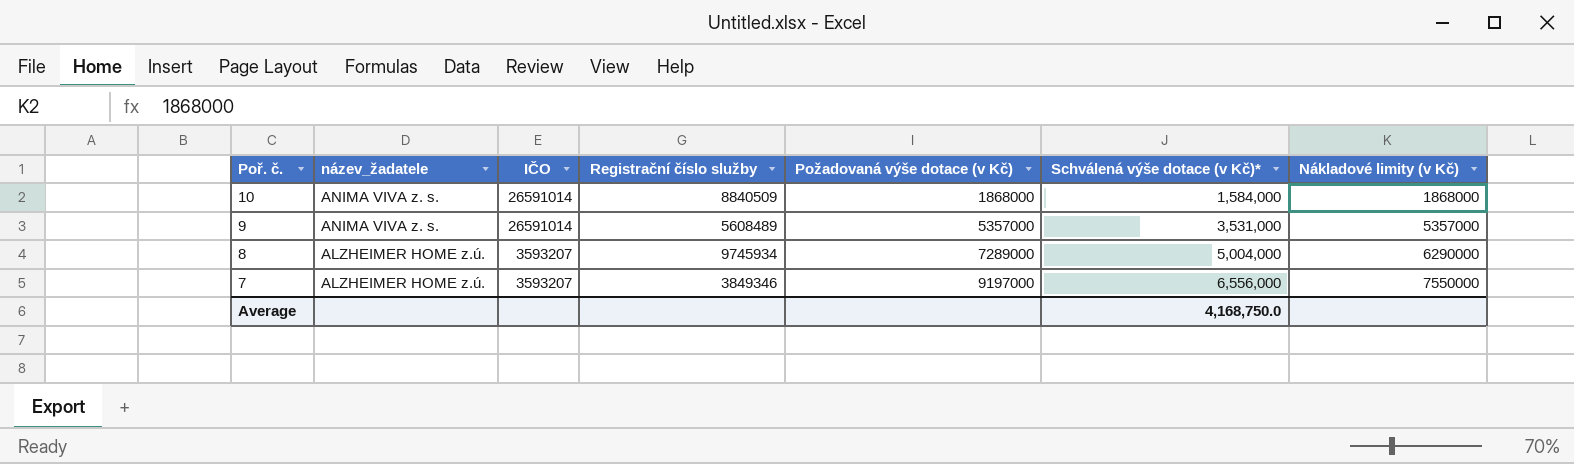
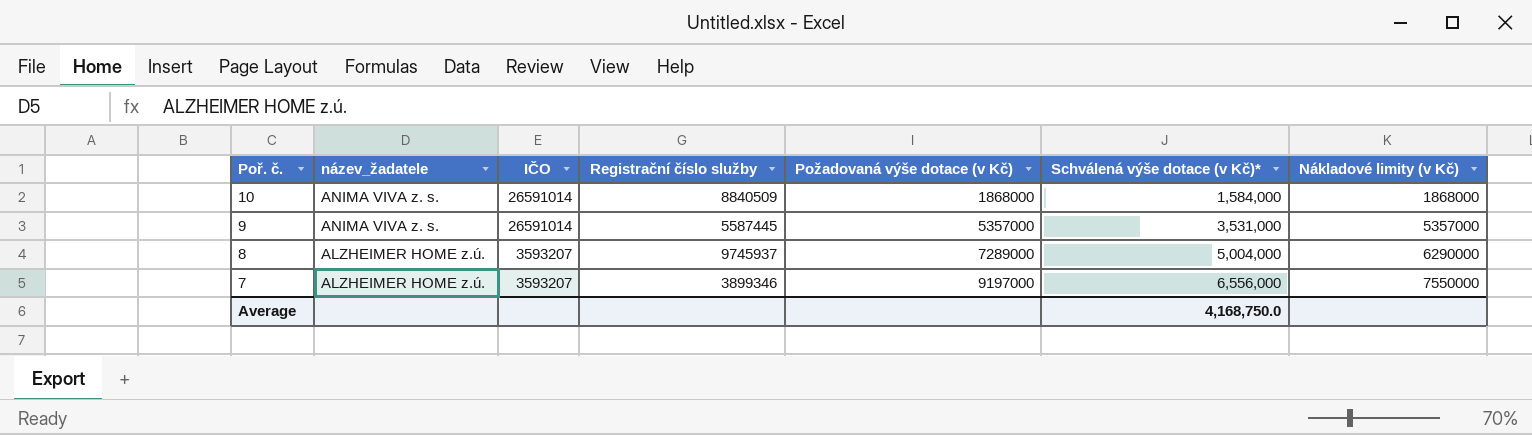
9 | Registrační číslo služby: 5608489 -> 5587445
8 | Registrační číslo služby: 9745934 -> 9745937
7 | Registrační číslo služby: 3849346 -> 3899346

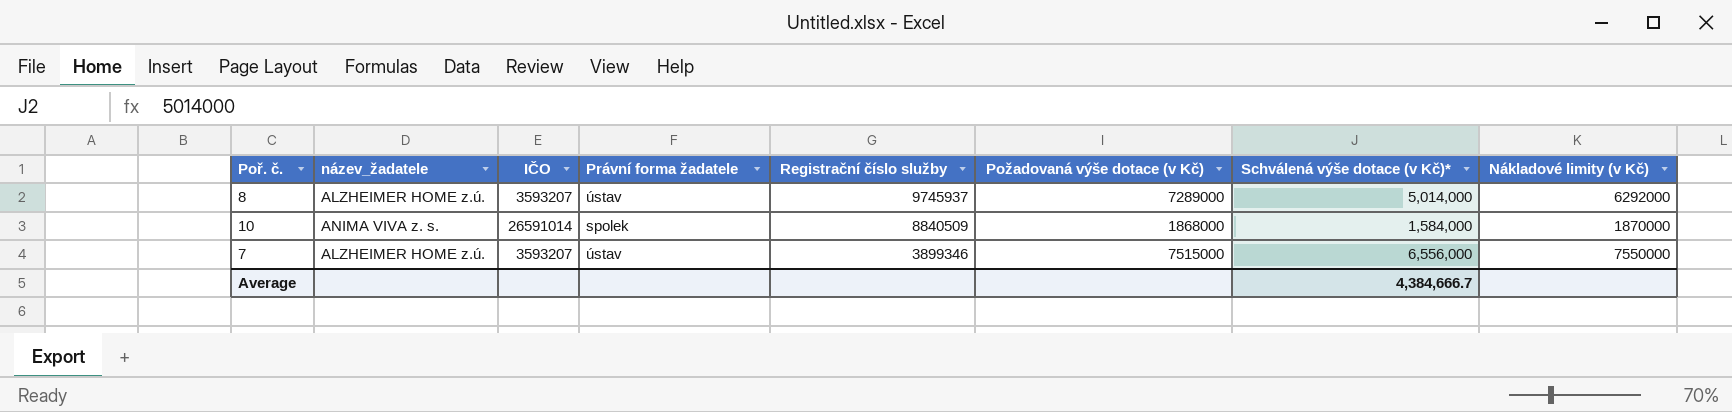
row order: Poř. č. descending -> Registrační číslo služby descending
column Právní forma žadatele | position: none -> 4
row 9: ANIMA VIVA z. s. | 26591014 | 5587445 | 5357000 | 3,531,000 | 5357000 -> none
8 | Schválená výše dotace (v Kč)*: 5,004,000 -> 5,014,000
8 | Nákladové limity (v Kč): 6290000 -> 6292000
10 | Nákladové limity (v Kč): 1868000 -> 1870000
7 | Požadovaná výše dotace (v Kč): 9197000 -> 7515000
Average | Schválená výše dotace (v Kč)*: 4,168,750.0 -> 4,384,666.7

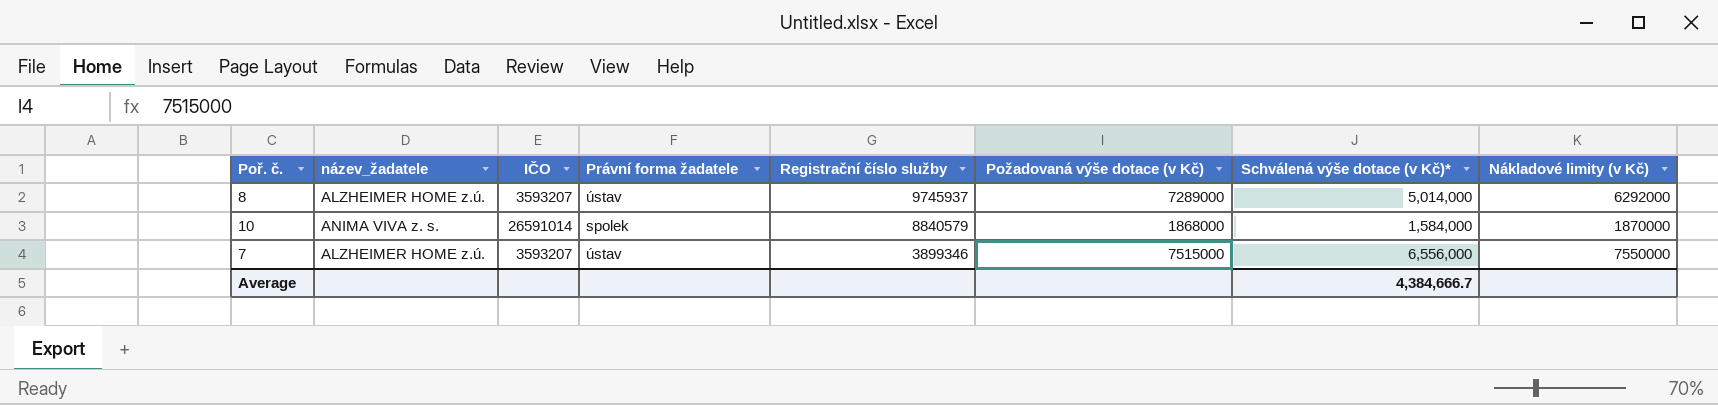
10 | Registrační číslo služby: 8840509 -> 8840579

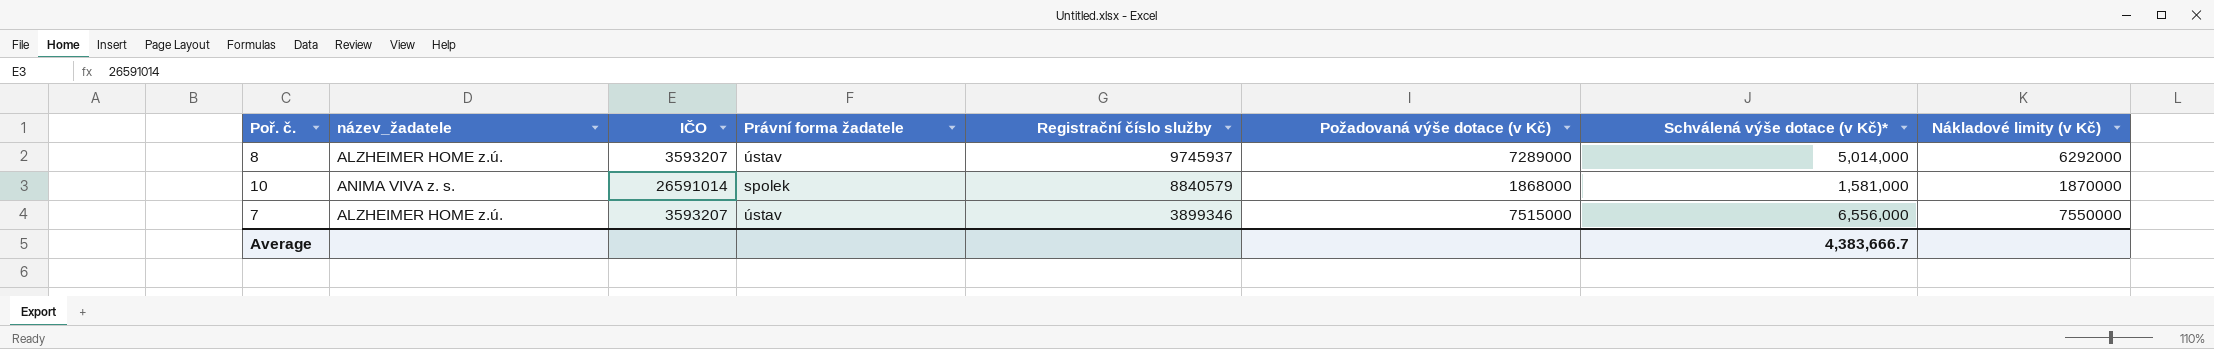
10 | Schválená výše dotace (v Kč)*: 1,584,000 -> 1,581,000
Average | Schválená výše dotace (v Kč)*: 4,384,666.7 -> 4,383,666.7

